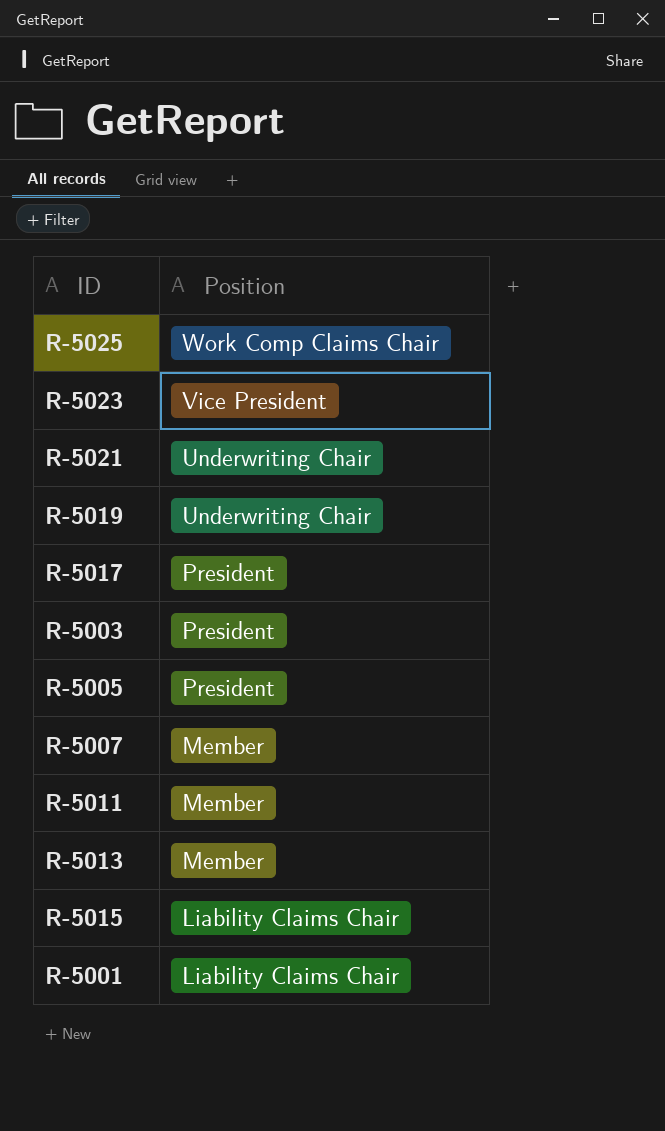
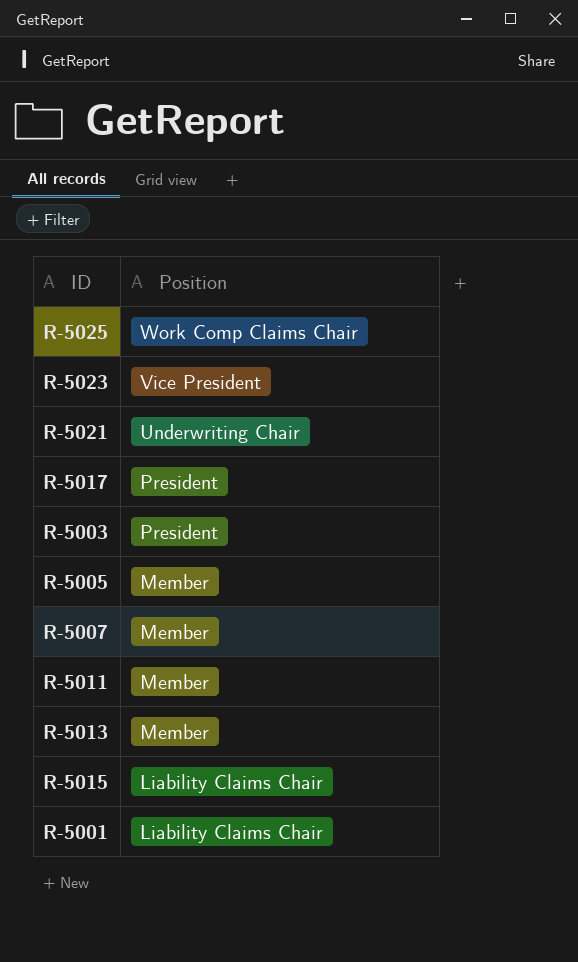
row R-5019: Underwriting Chair -> none
R-5005 | Position: President -> Member

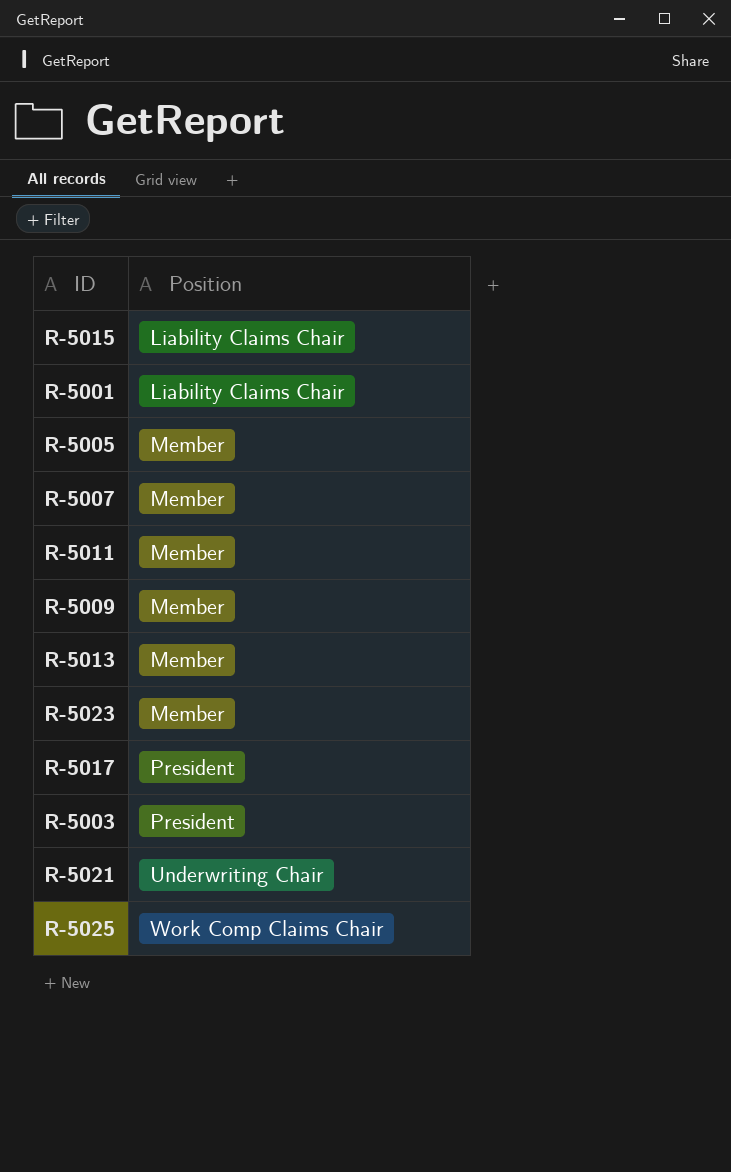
row order: Position descending -> Position ascending
row R-5009: none -> Member
R-5023 | Position: Vice President -> Member

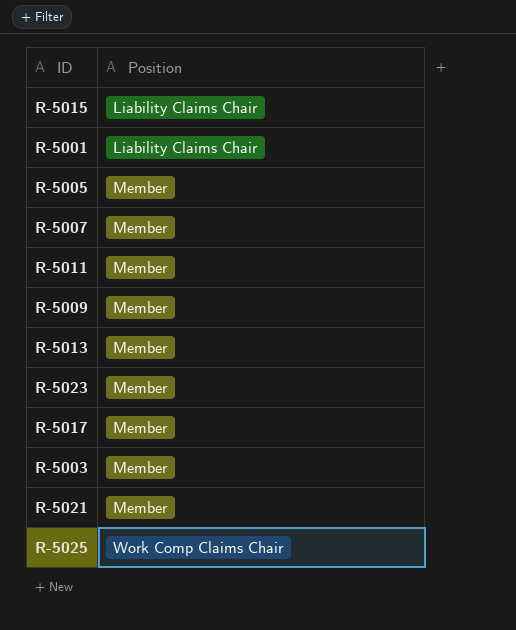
R-5017 | Position: President -> Member
R-5003 | Position: President -> Member
R-5021 | Position: Underwriting Chair -> Member

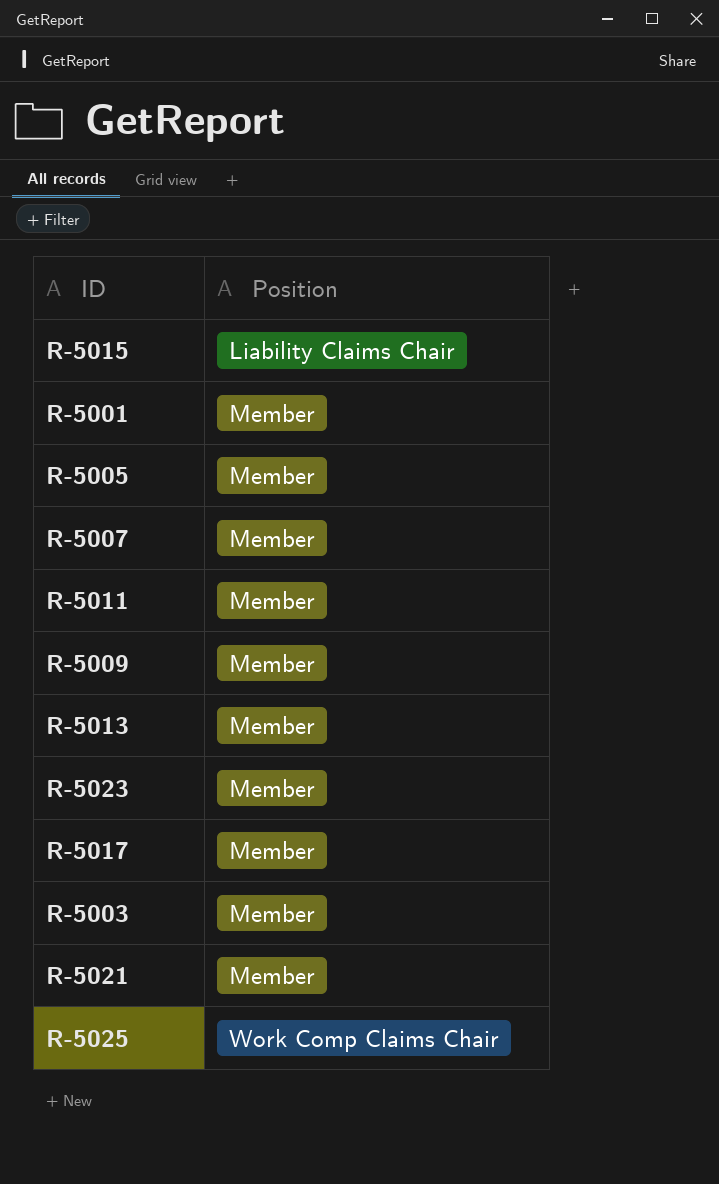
R-5001 | Position: Liability Claims Chair -> Member

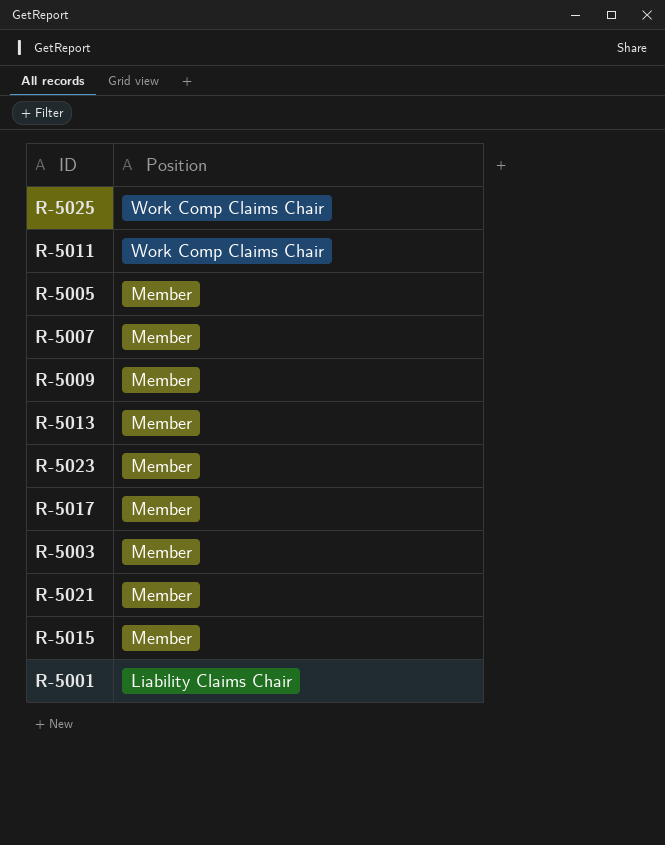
row order: Position ascending -> Position descending
R-5011 | Position: Member -> Work Comp Claims Chair
R-5015 | Position: Liability Claims Chair -> Member
R-5001 | Position: Member -> Liability Claims Chair

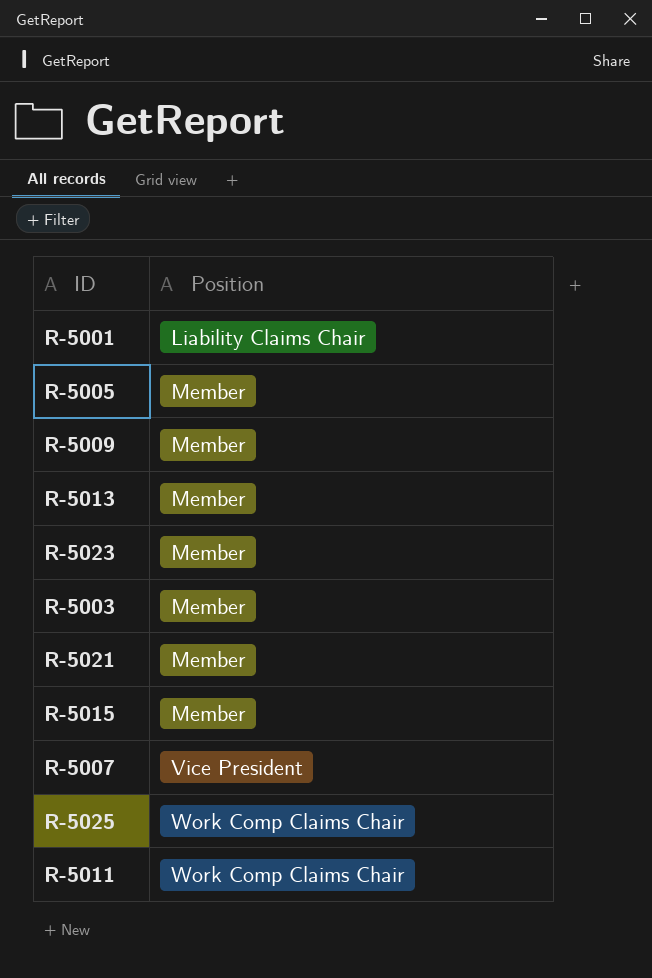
row order: Position descending -> Position ascending
row R-5017: Member -> none
R-5007 | Position: Member -> Vice President

